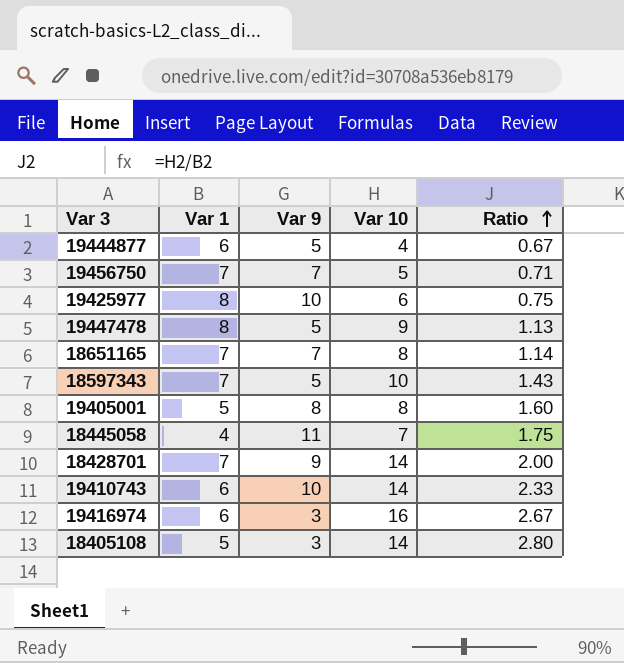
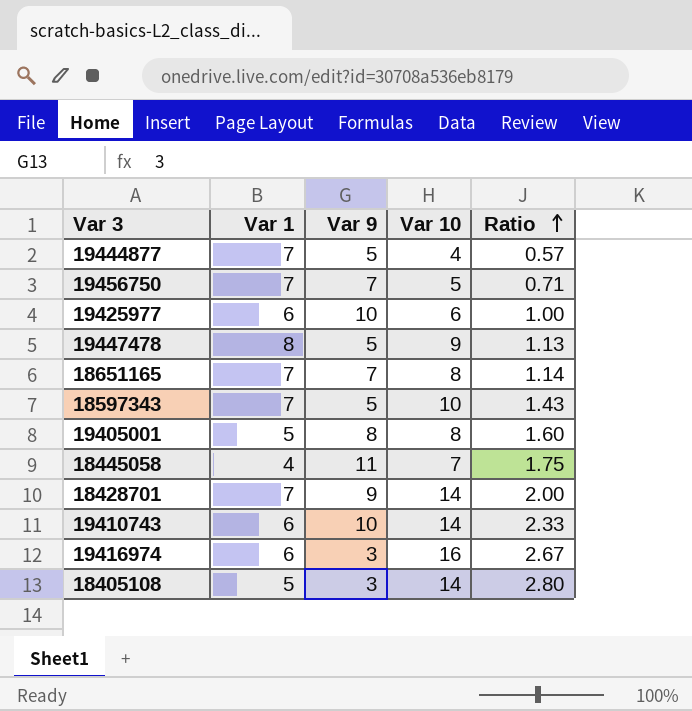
19444877 | Var 1: 6 -> 7
19444877 | Ratio: 0.67 -> 0.57
19425977 | Var 1: 8 -> 6
19425977 | Ratio: 0.75 -> 1.00

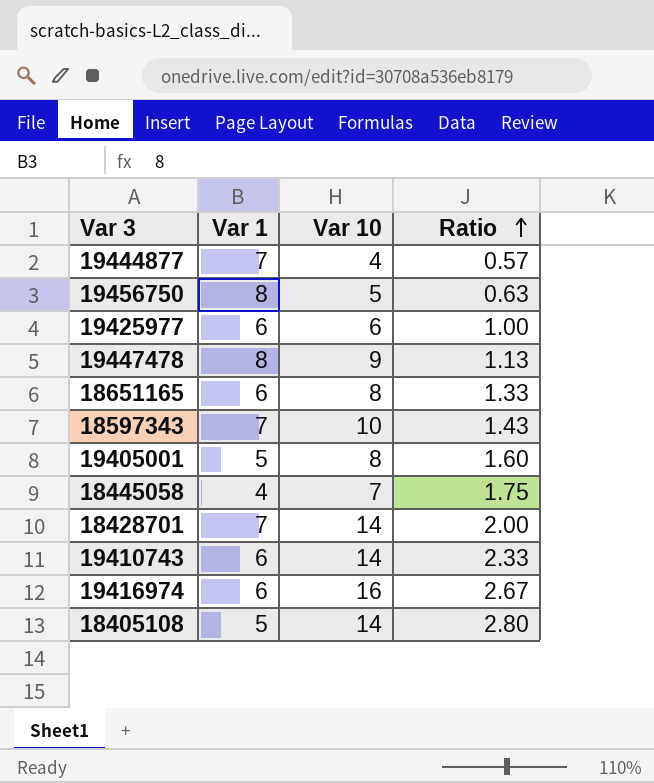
column Var 9 | position: 3 -> none
19456750 | Var 1: 7 -> 8
19456750 | Ratio: 0.71 -> 0.63
18651165 | Var 1: 7 -> 6
18651165 | Ratio: 1.14 -> 1.33

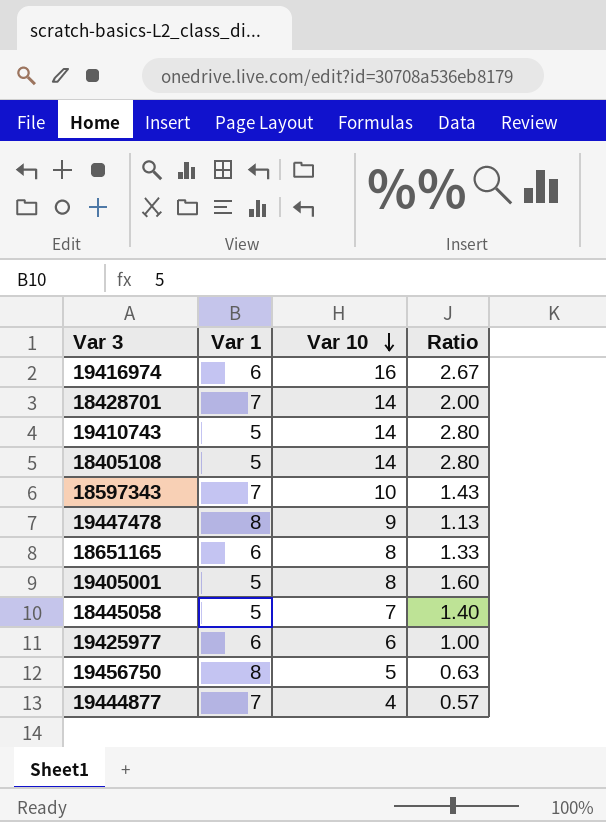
row order: Ratio ascending -> Var 10 descending
19410743 | Var 1: 6 -> 5
19410743 | Ratio: 2.33 -> 2.80
18445058 | Var 1: 4 -> 5
18445058 | Ratio: 1.75 -> 1.40

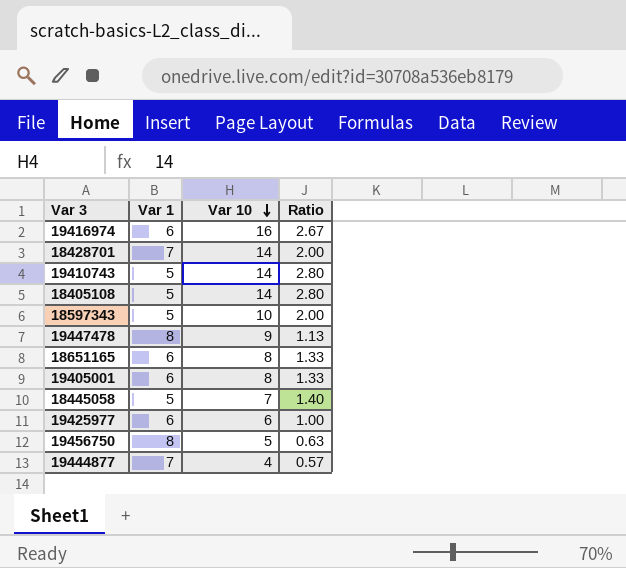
18597343 | Var 1: 7 -> 5
18597343 | Ratio: 1.43 -> 2.00
19405001 | Var 1: 5 -> 6
19405001 | Ratio: 1.60 -> 1.33

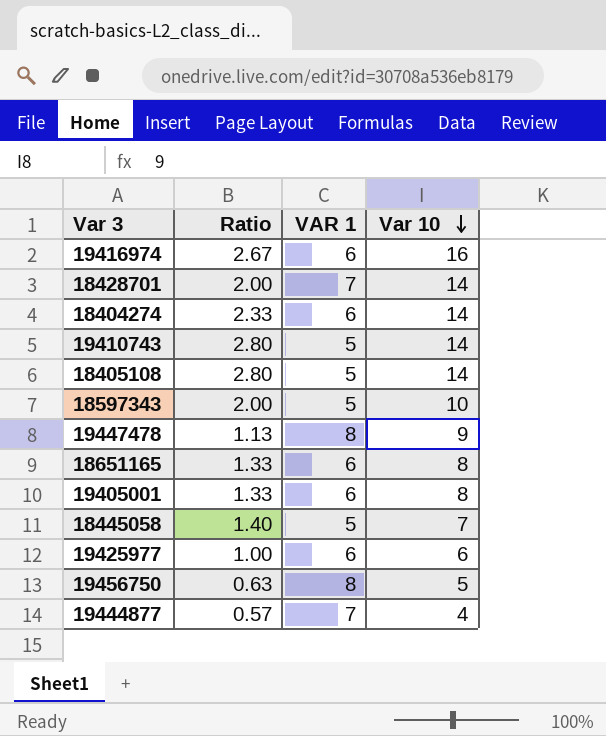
column Ratio | position: 4 -> 2
column name: Var 1 -> VAR 1
row 18404274: none -> 2.33 | 6 | 14

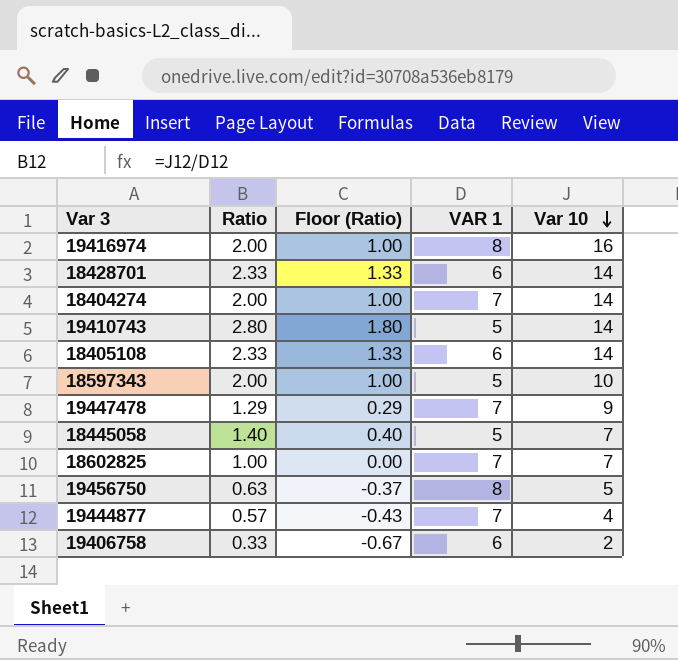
column Floor (Ratio) | formula: none -> [Ratio] - 1
row 18651165: 1.33 | 6 | 8 -> none
row 19405001: 1.33 | 6 | 8 -> none
row 19425977: 1.00 | 6 | 6 -> none
19416974 | Ratio: 2.67 -> 2.00
19416974 | VAR 1: 6 -> 8
18428701 | Ratio: 2.00 -> 2.33
18428701 | VAR 1: 7 -> 6
18404274 | Ratio: 2.33 -> 2.00
18404274 | VAR 1: 6 -> 7
18405108 | Ratio: 2.80 -> 2.33
18405108 | VAR 1: 5 -> 6
19447478 | Ratio: 1.13 -> 1.29
19447478 | VAR 1: 8 -> 7
row 18602825: none -> 1.00 | 0.00 | 7 | 7
row 19406758: none -> 0.33 | -0.67 | 6 | 2

